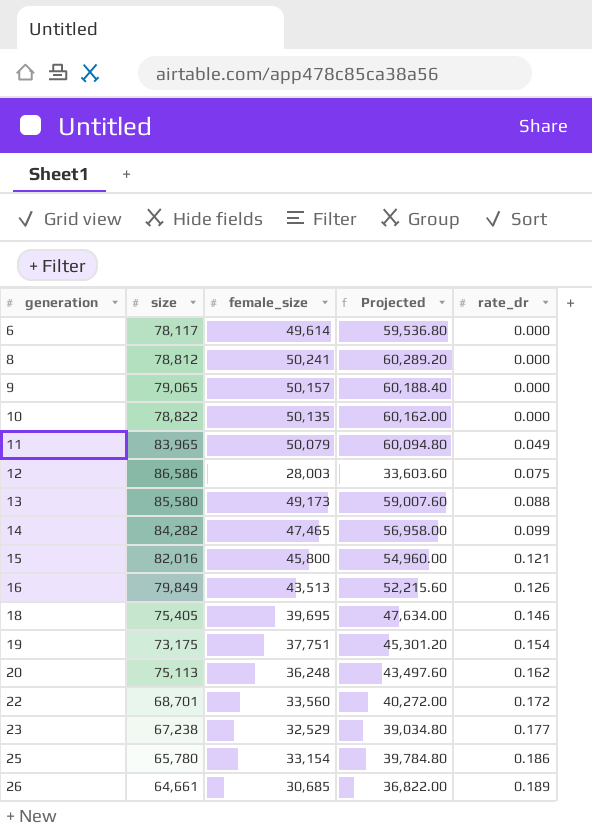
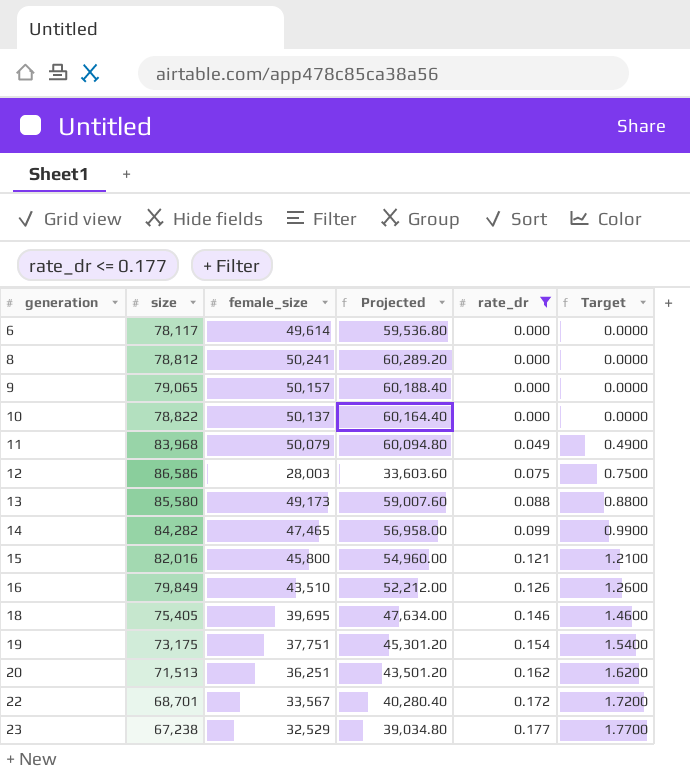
filter: none -> rate_dr <= 0.177
column Target | formula: none -> [rate_dr] * 10
10 | female_size: 50,135 -> 50,137
10 | Projected: 60,162.00 -> 60,164.40
11 | size: 83,965 -> 83,968
16 | female_size: 43,513 -> 43,510
16 | Projected: 52,215.60 -> 52,212.00
20 | size: 75,113 -> 71,513
20 | female_size: 36,248 -> 36,251
20 | Projected: 43,497.60 -> 43,501.20
22 | female_size: 33,560 -> 33,567
22 | Projected: 40,272.00 -> 40,280.40

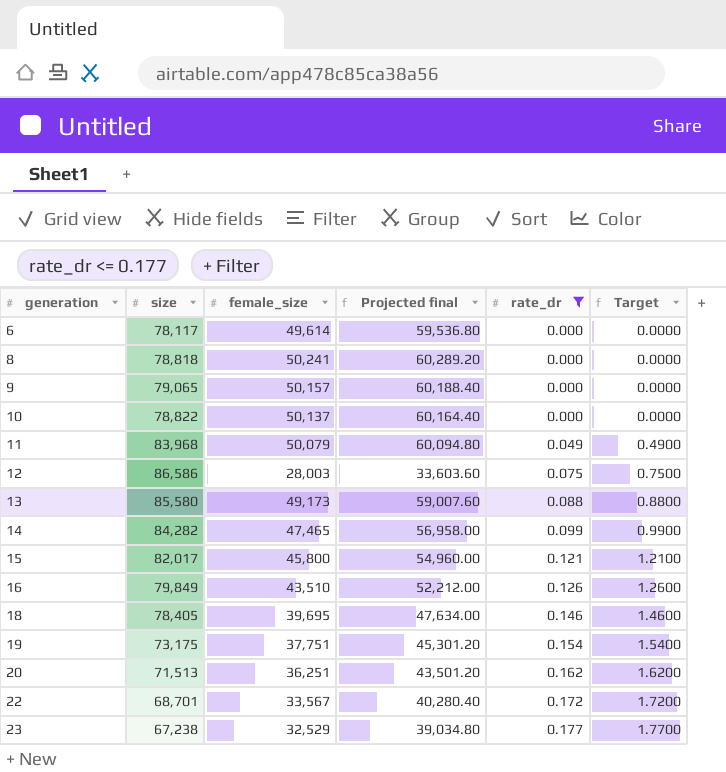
column name: Projected -> Projected final
8 | size: 78,812 -> 78,818
15 | size: 82,016 -> 82,017
18 | size: 75,405 -> 78,405

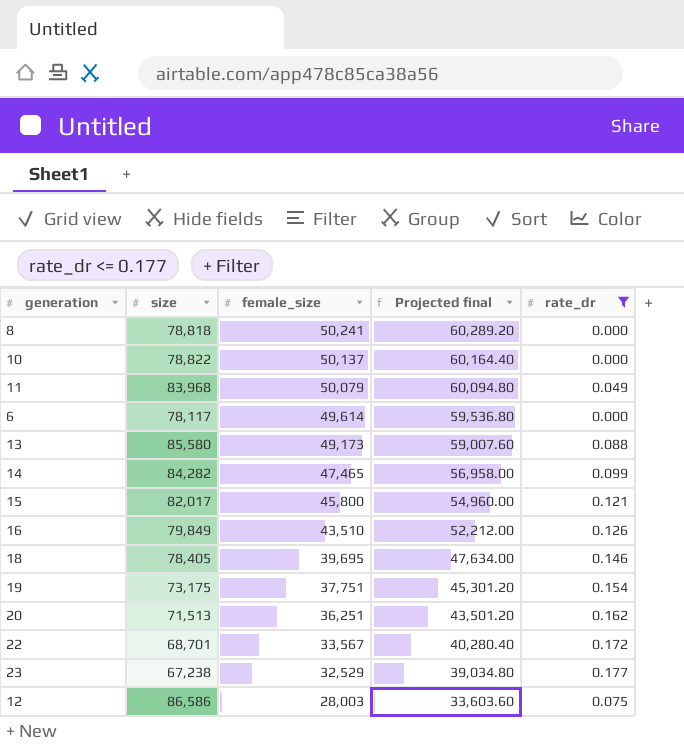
row order: generation ascending -> female_size descending
column Target | formula: [rate_dr] * 10 -> none
row 9: 79,065 | 50,157 | 60,188.40 | 0.000 | 0.0000 -> none

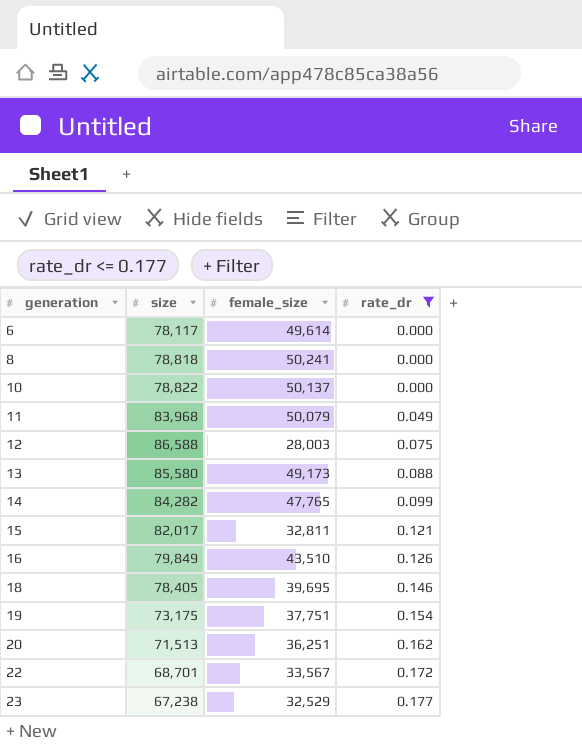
row order: female_size descending -> generation ascending
column Projected final | formula: [female_size] * 1.2 -> none
12 | size: 86,586 -> 86,588
14 | female_size: 47,465 -> 47,765
15 | female_size: 45,800 -> 32,811

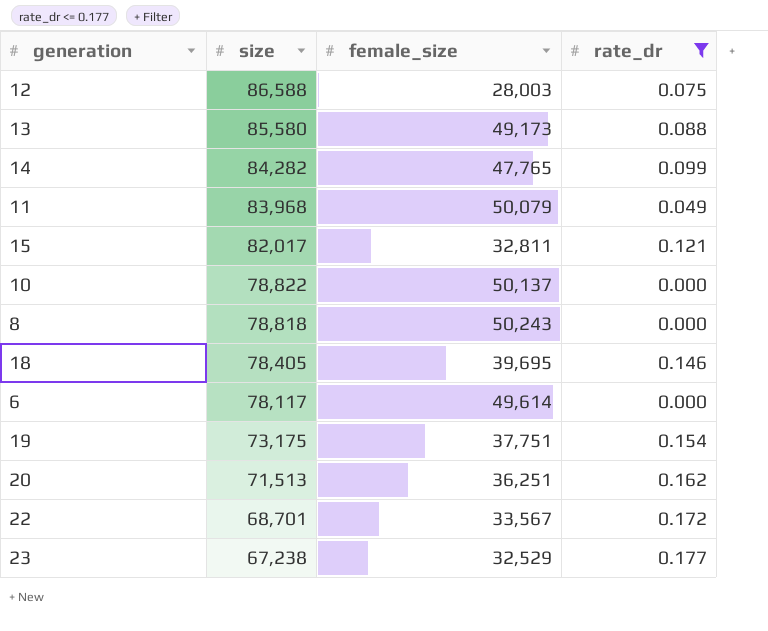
row order: generation ascending -> size descending
row 16: 79,849 | 43,510 | 0.126 -> none
8 | female_size: 50,241 -> 50,243

